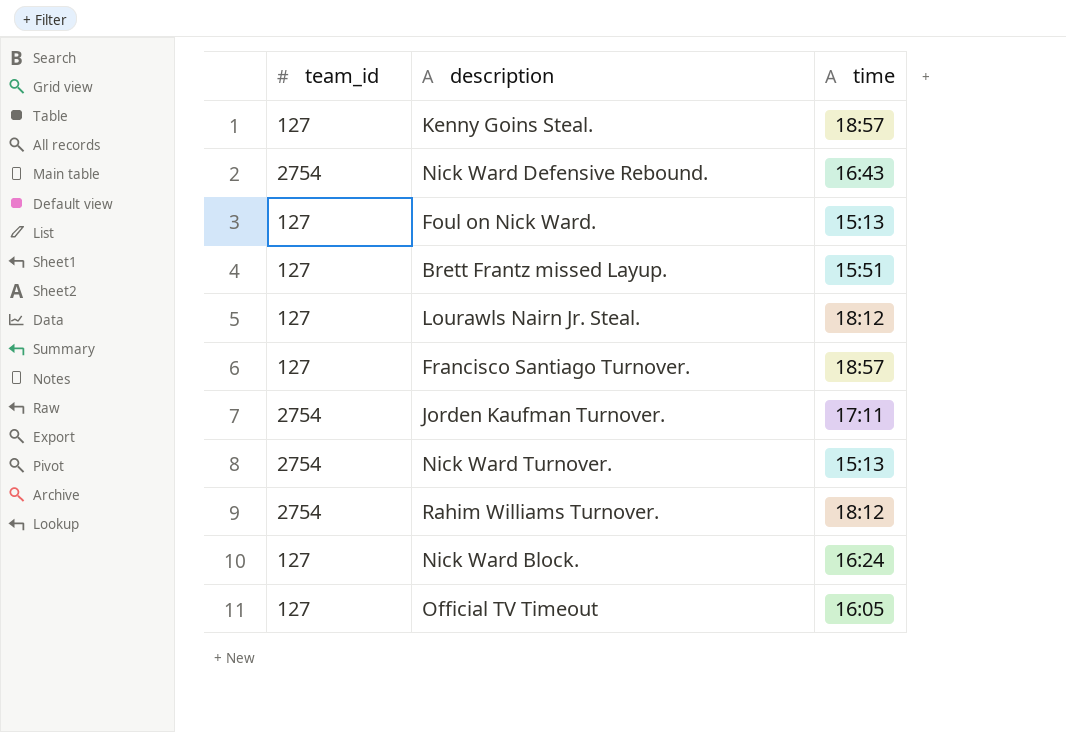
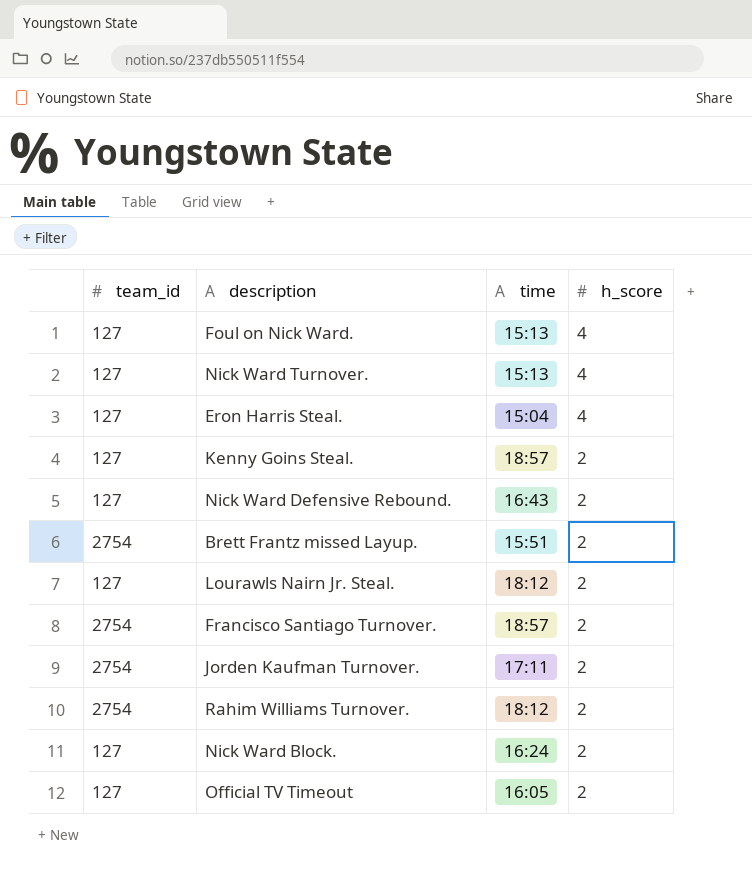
row order: none -> h_score descending
column h_score | position: none -> 4
Nick Ward Turnover. | team_id: 2754 -> 127
row Eron Harris Steal.: none -> 127 | 15:04 | 4
Nick Ward Defensive Rebound. | team_id: 2754 -> 127
Brett Frantz missed Layup. | team_id: 127 -> 2754
Francisco Santiago Turnover. | team_id: 127 -> 2754

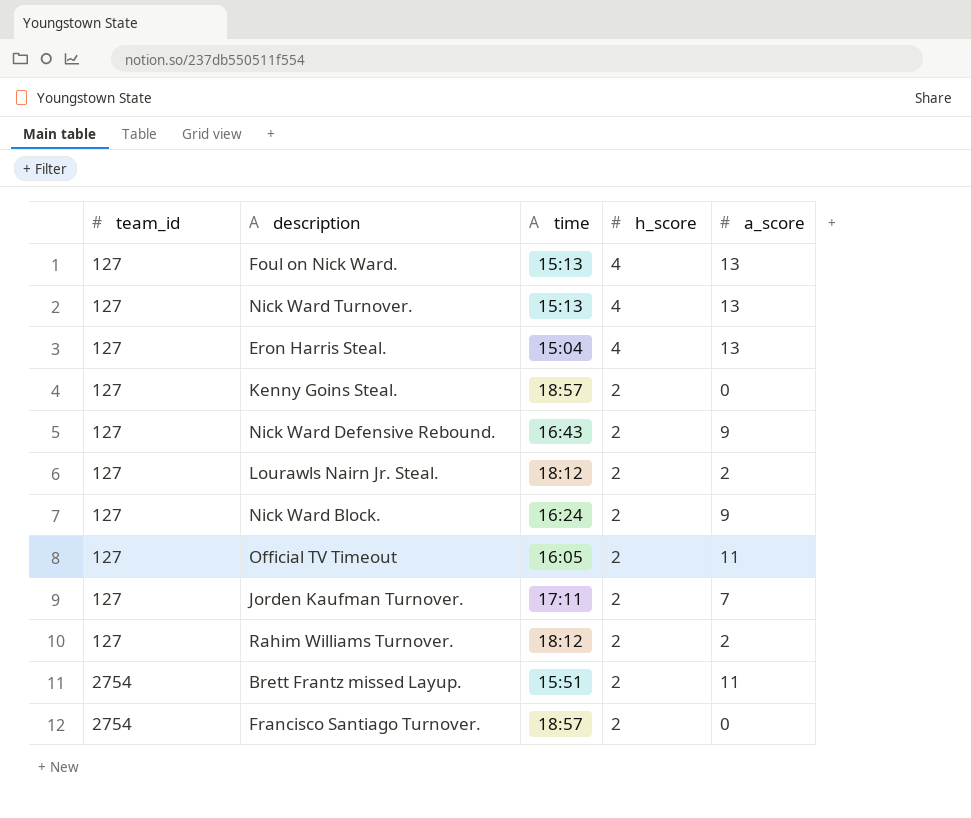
row order: h_score descending -> team_id ascending
column a_score | position: none -> 5
Jorden Kaufman Turnover. | team_id: 2754 -> 127
Rahim Williams Turnover. | team_id: 2754 -> 127

